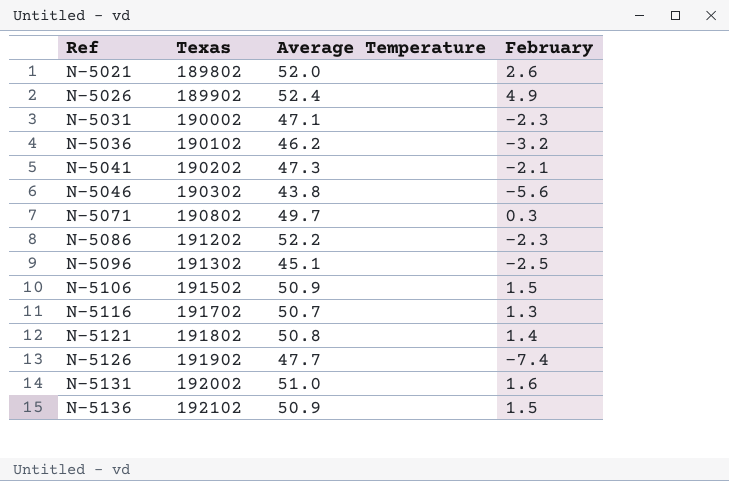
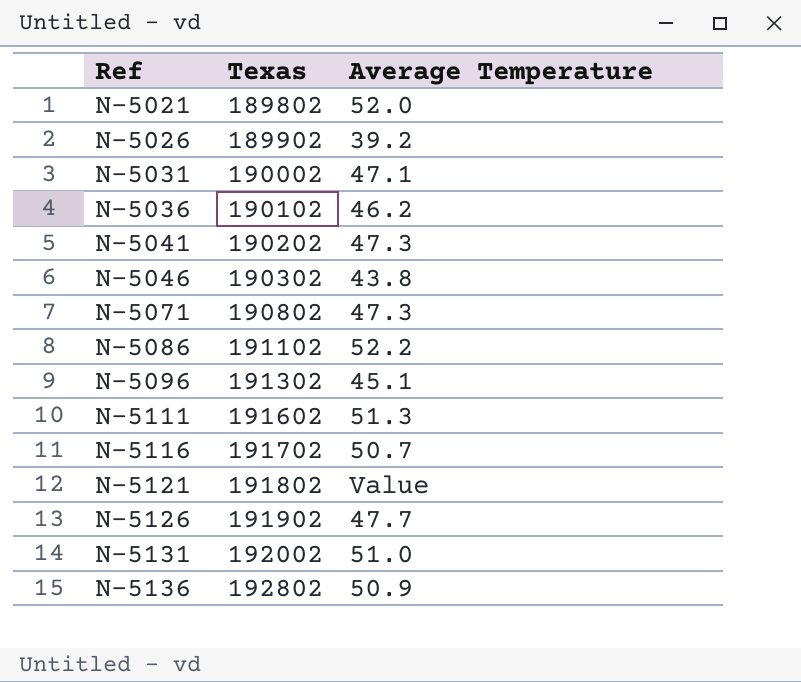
column February | position: 4 -> none
row N-5106: 191502 | 50.9 | 1.5 -> none
N-5026 | Average Temperature: 52.4 -> 39.2
N-5071 | Average Temperature: 49.7 -> 47.3
N-5086 | Texas: 191202 -> 191102
row N-5111: none -> 191602 | 51.3
N-5121 | Average Temperature: 50.8 -> Value
N-5136 | Texas: 192102 -> 192802

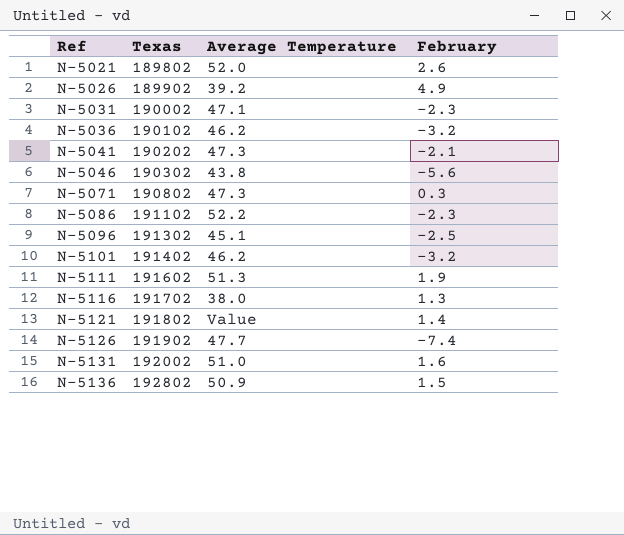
column February | position: none -> 4
row N-5101: none -> 191402 | 46.2 | -3.2
N-5116 | Average Temperature: 50.7 -> 38.0

